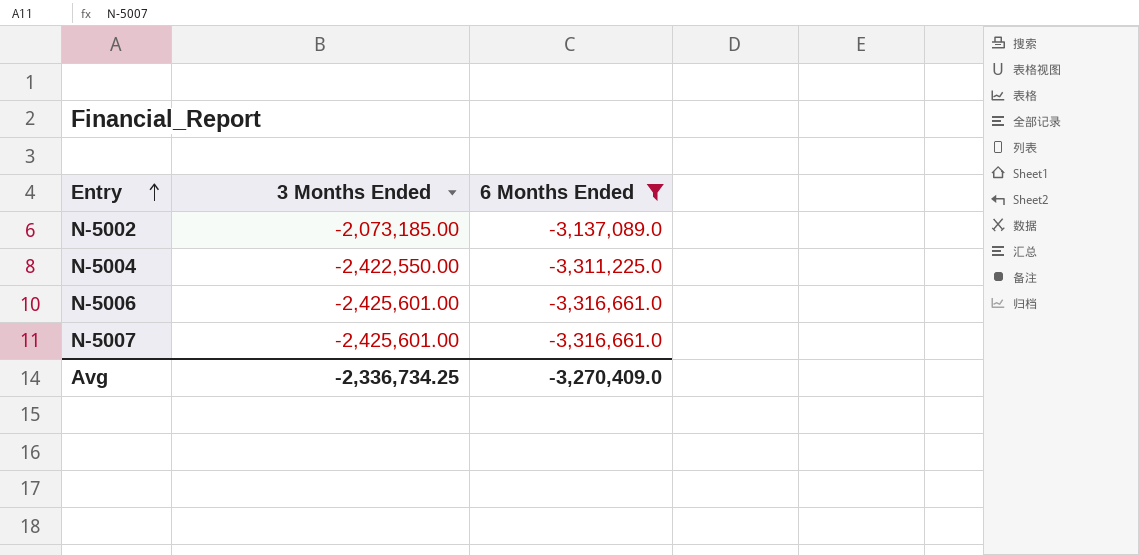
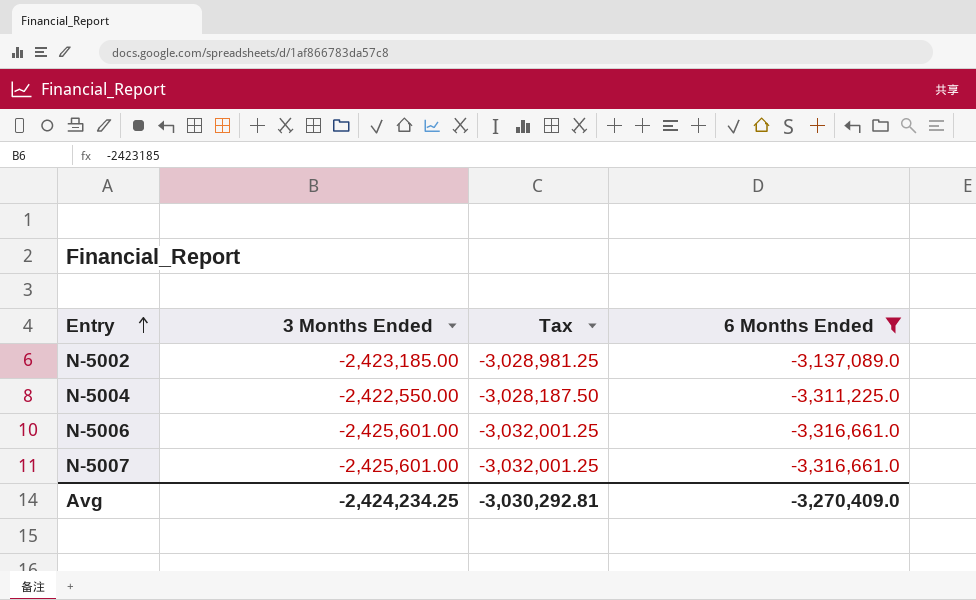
column Tax | formula: none -> [3 Months Ended] * 1.25
N-5002 | 3 Months Ended: -2,073,185.00 -> -2,423,185.00
Avg | 3 Months Ended: -2,336,734.25 -> -2,424,234.25

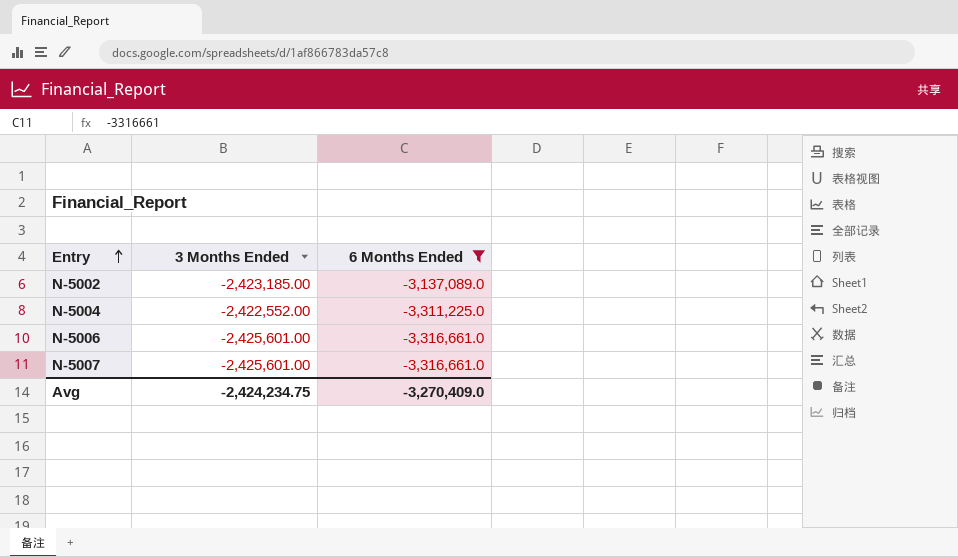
column Tax | formula: [3 Months Ended] * 1.25 -> none
N-5004 | 3 Months Ended: -2,422,550.00 -> -2,422,552.00
Avg | 3 Months Ended: -2,424,234.25 -> -2,424,234.75

